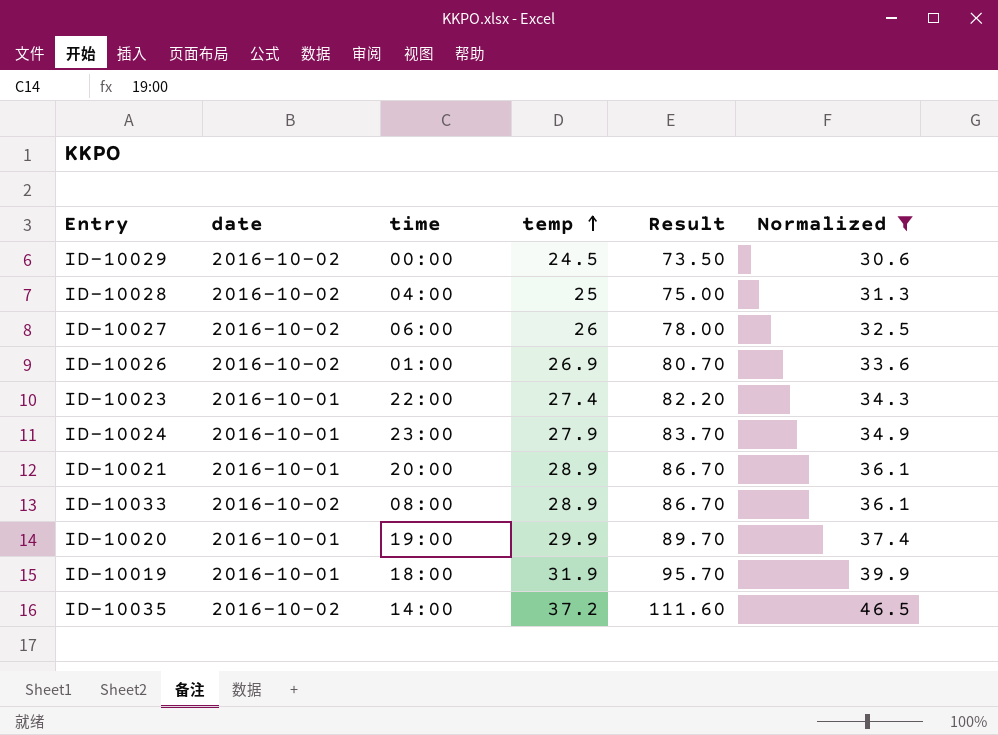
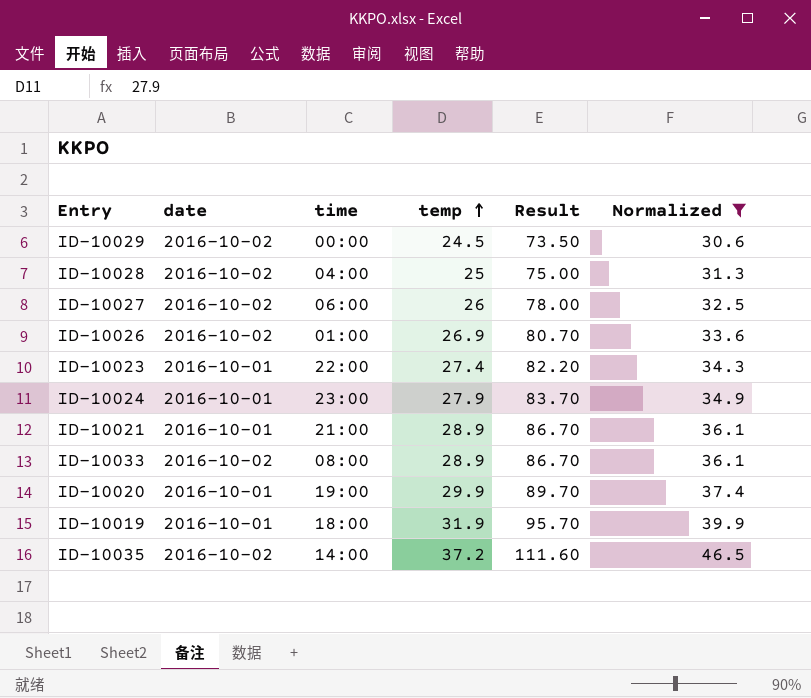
ID-10021 | time: 20:00 -> 21:00

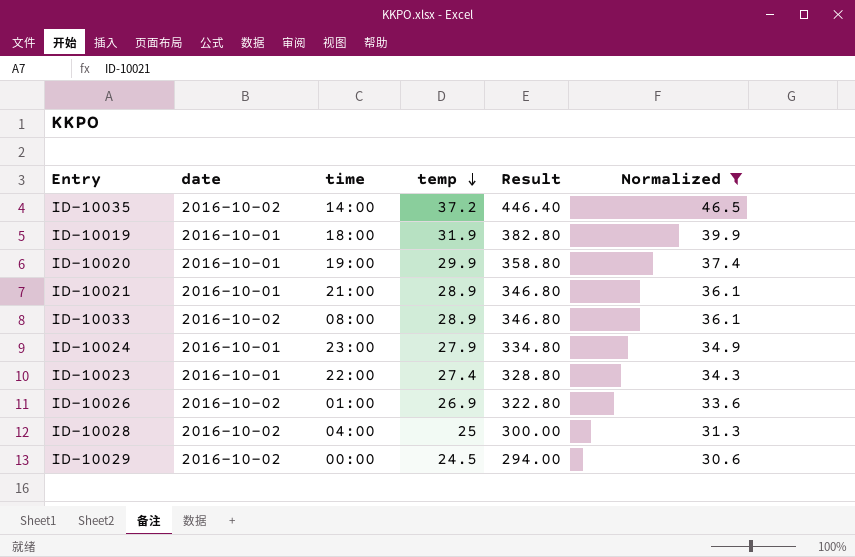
row order: temp ascending -> temp descending
column Result | formula: [temp] * 3 -> [temp] * 12
row ID-10027: 2016-10-02 | 06:00 | 26 | 78.00 | 32.5 -> none

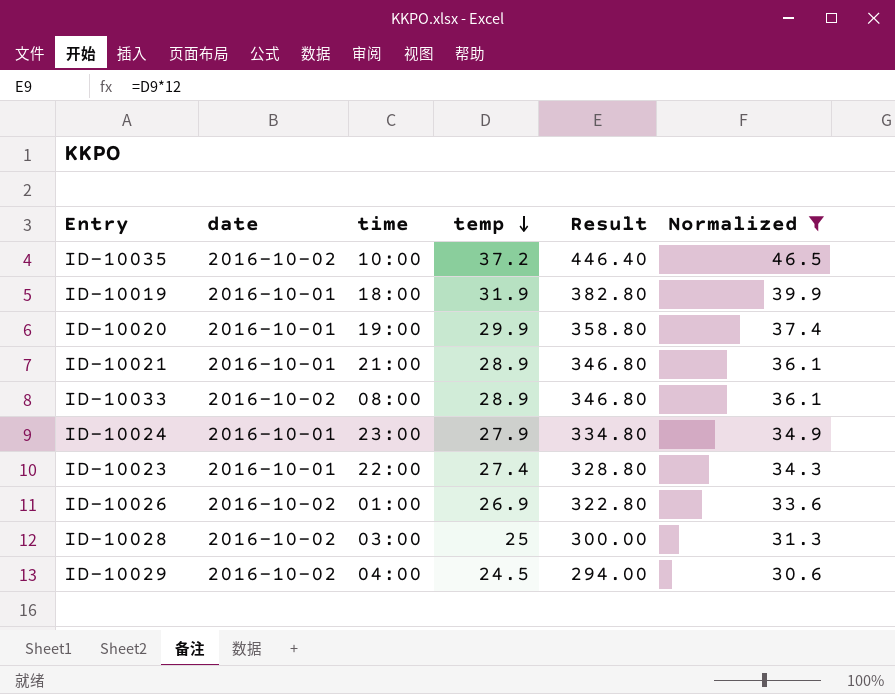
ID-10035 | time: 14:00 -> 10:00
ID-10028 | time: 04:00 -> 03:00
ID-10029 | time: 00:00 -> 04:00

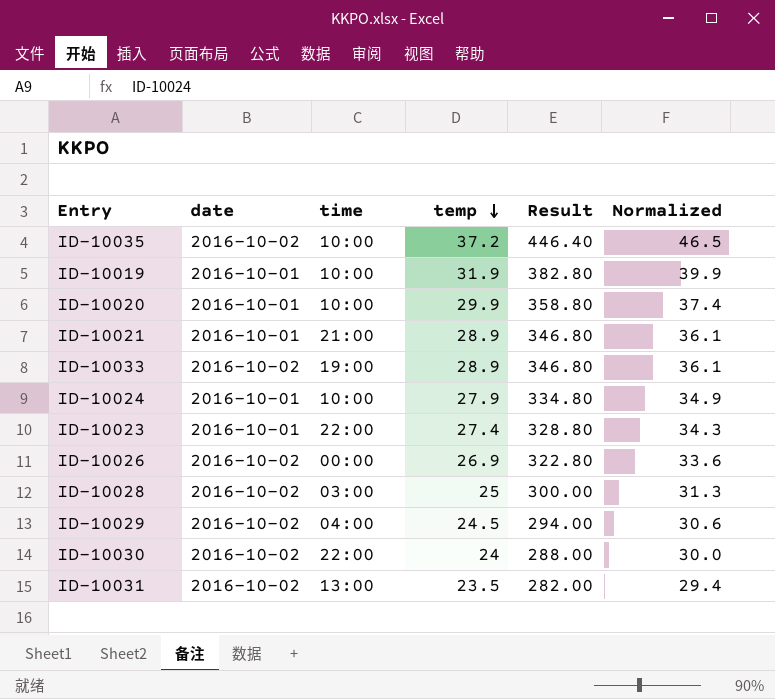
filter: Normalized >= 30.6 -> none
ID-10019 | time: 18:00 -> 10:00
ID-10020 | time: 19:00 -> 10:00
ID-10033 | time: 08:00 -> 19:00
ID-10024 | time: 23:00 -> 10:00
ID-10026 | time: 01:00 -> 00:00

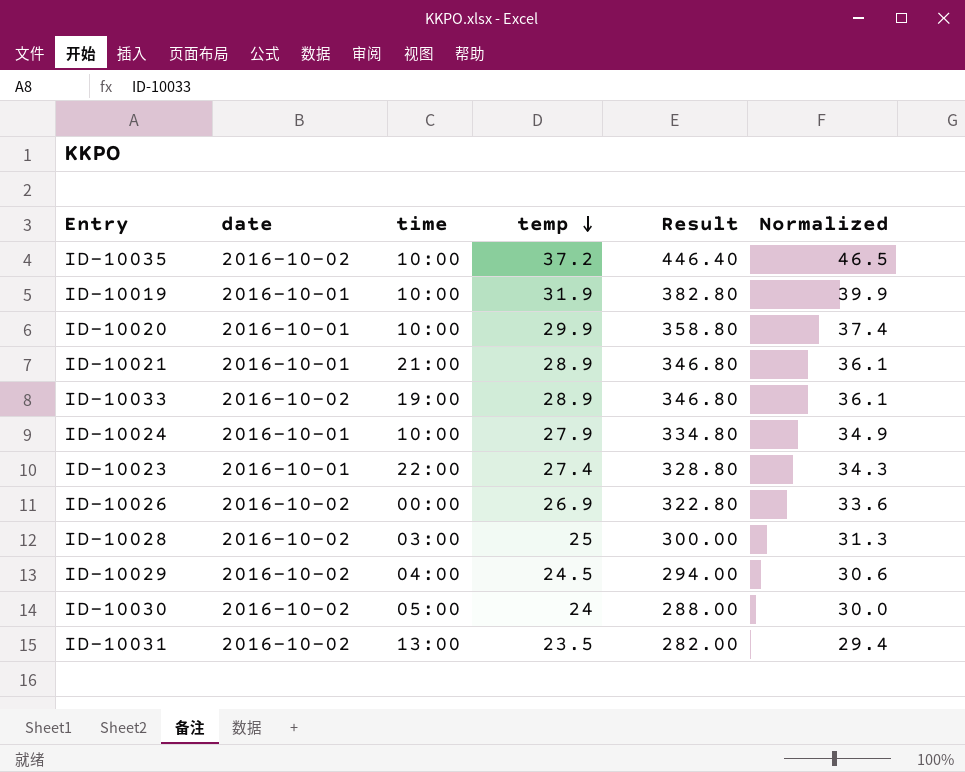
ID-10030 | time: 22:00 -> 05:00

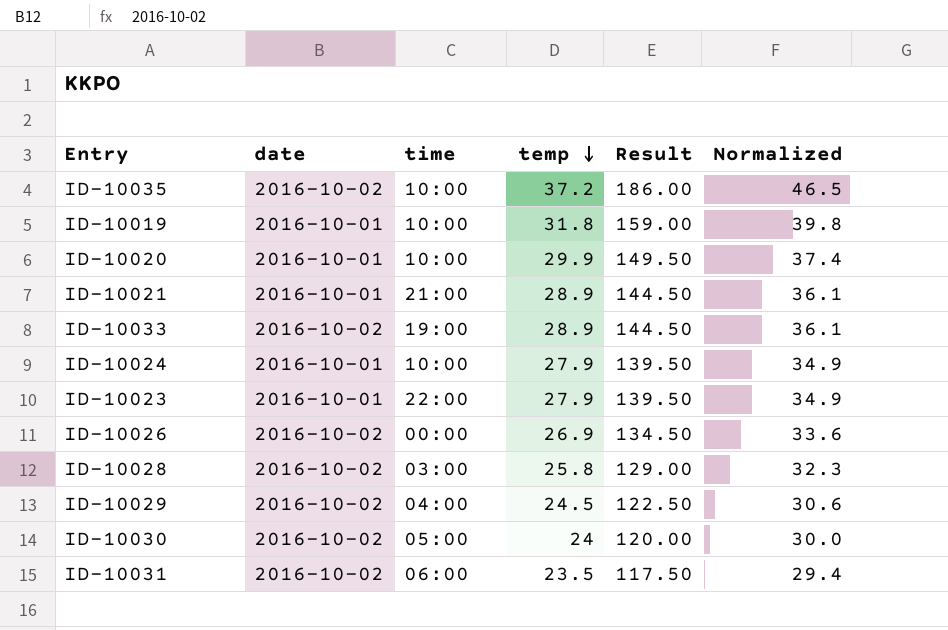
column Result | formula: [temp] * 12 -> [temp] * 5
ID-10019 | temp: 31.9 -> 31.8
ID-10019 | Normalized: 39.9 -> 39.8
ID-10023 | temp: 27.4 -> 27.9
ID-10023 | Normalized: 34.3 -> 34.9
ID-10028 | temp: 25 -> 25.8
ID-10028 | Normalized: 31.3 -> 32.3
ID-10031 | time: 13:00 -> 06:00

